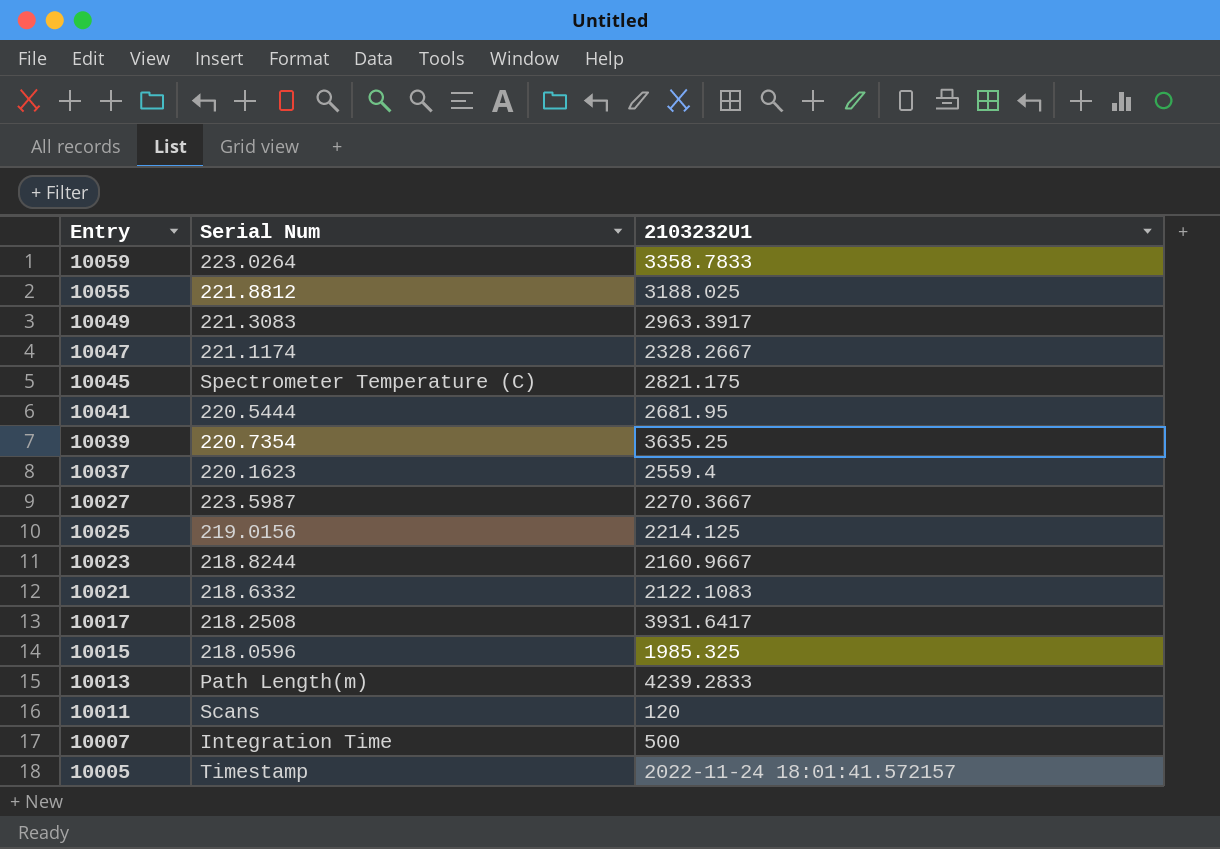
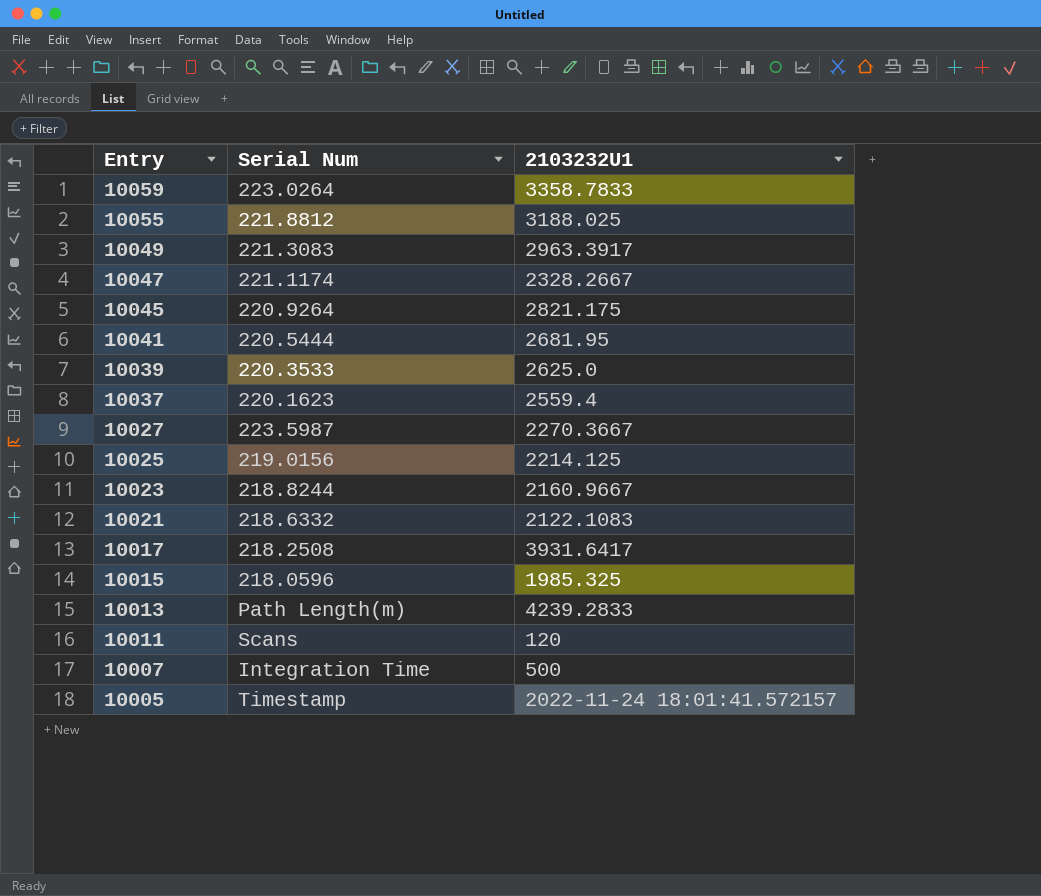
10045 | Serial Num: Spectrometer Temperature (C) -> 220.9264
10039 | Serial Num: 220.7354 -> 220.3533
10039 | 2103232U1: 3635.25 -> 2625.0

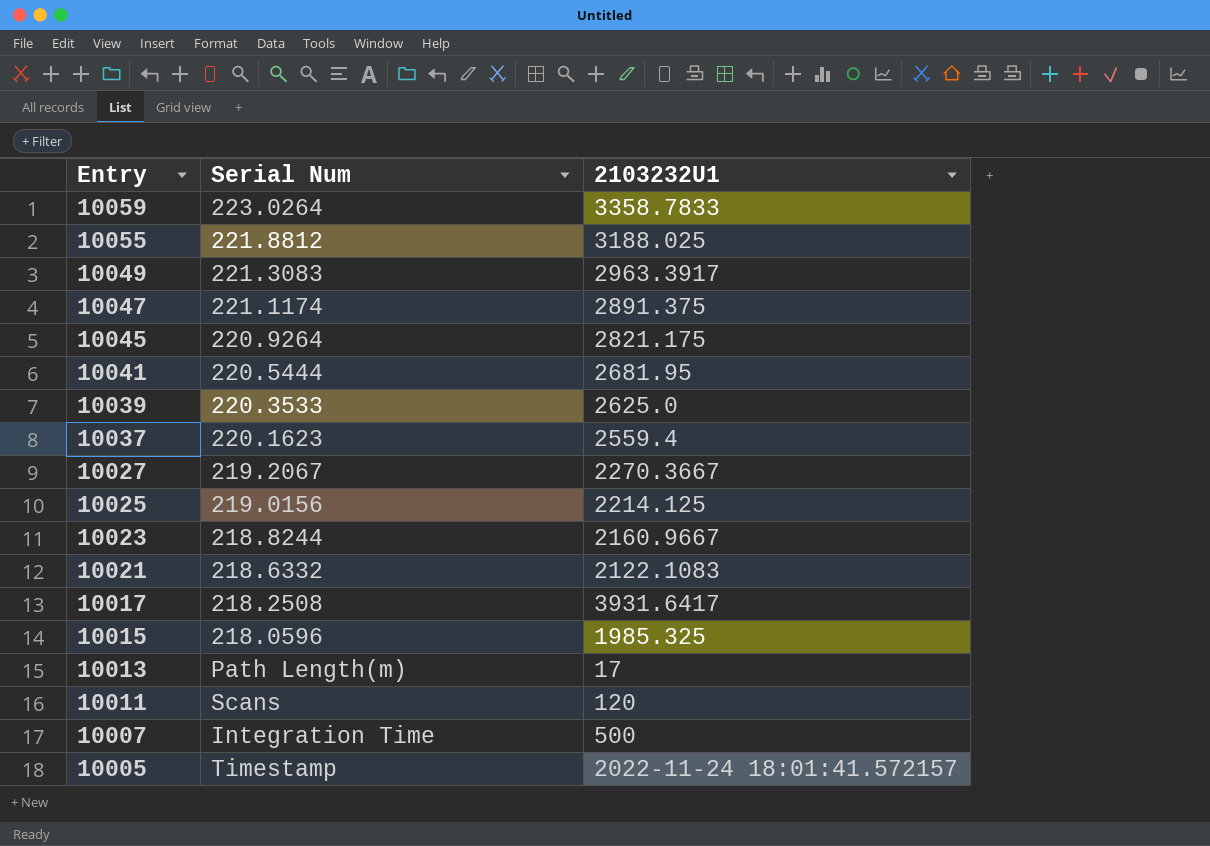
10047 | 2103232U1: 2328.2667 -> 2891.375
10027 | Serial Num: 223.5987 -> 219.2067
10013 | 2103232U1: 4239.2833 -> 17

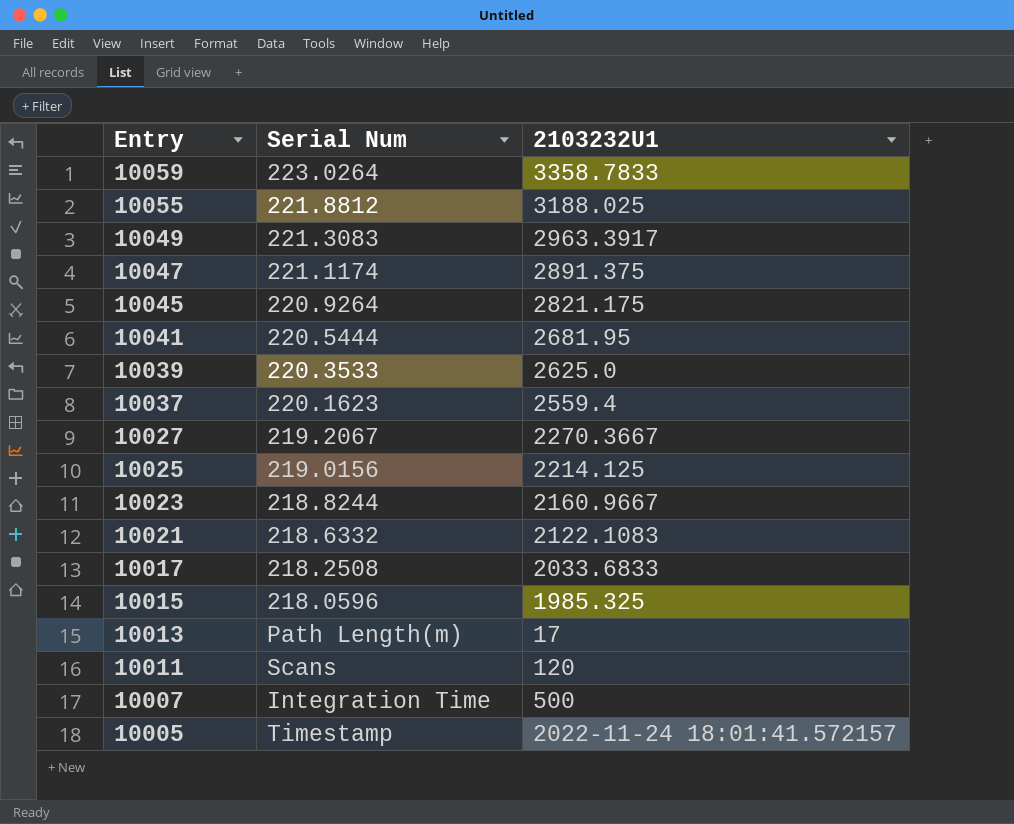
10017 | 2103232U1: 3931.6417 -> 2033.6833

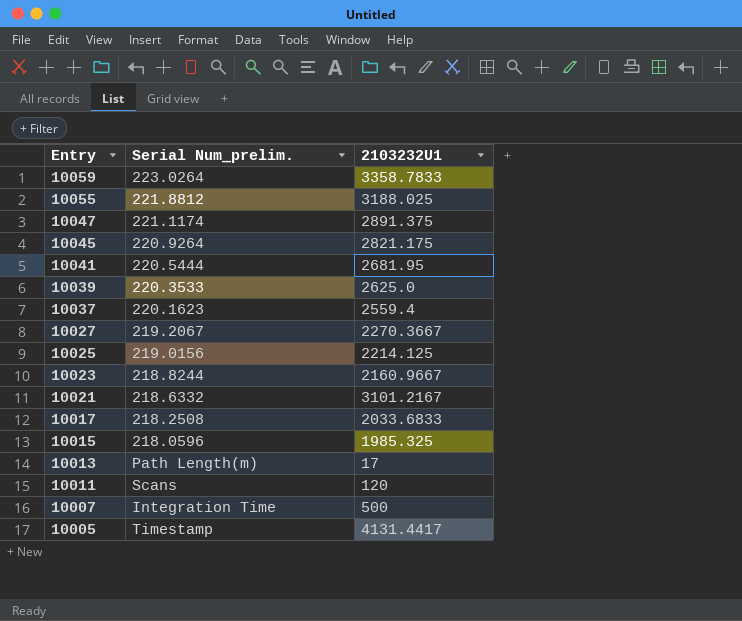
column name: Serial Num -> Serial Num_prelim.
row 10049: 221.3083 | 2963.3917 -> none
10021 | 2103232U1: 2122.1083 -> 3101.2167
10005 | 2103232U1: 2022-11-24 18:01:41.572157 -> 4131.4417

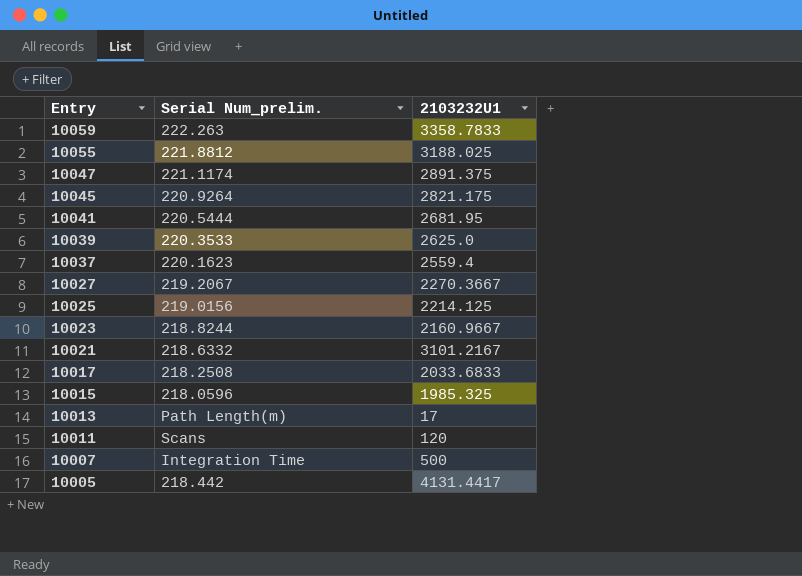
10059 | Serial Num_prelim.: 223.0264 -> 222.263
10005 | Serial Num_prelim.: Timestamp -> 218.442

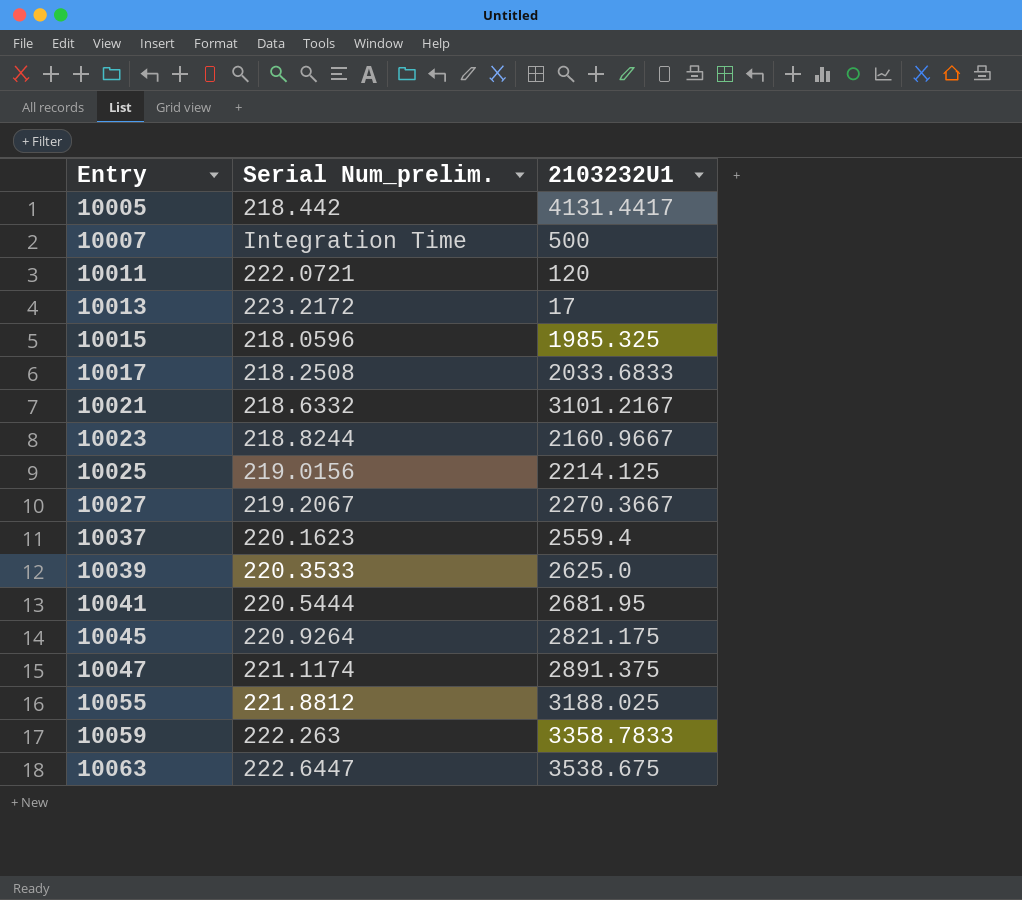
row order: Entry descending -> Entry ascending
10011 | Serial Num_prelim.: Scans -> 222.0721
10013 | Serial Num_prelim.: Path Length(m) -> 223.2172
row 10063: none -> 222.6447 | 3538.675

